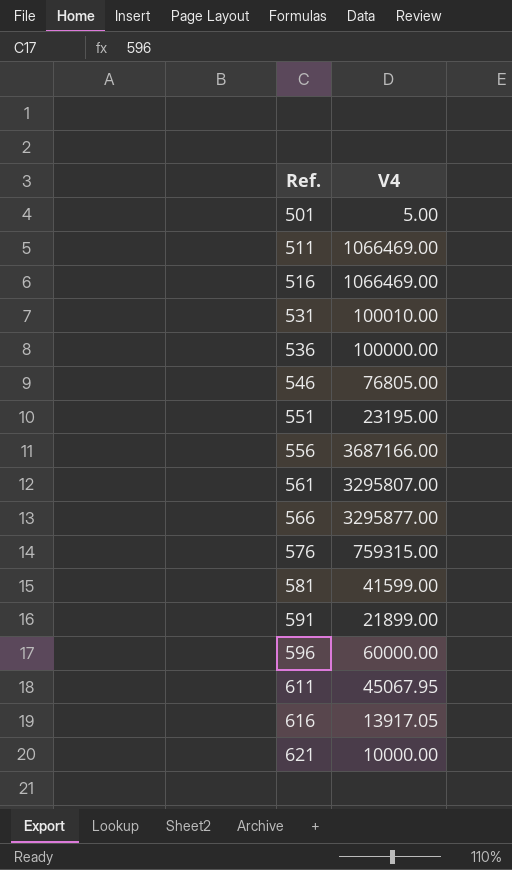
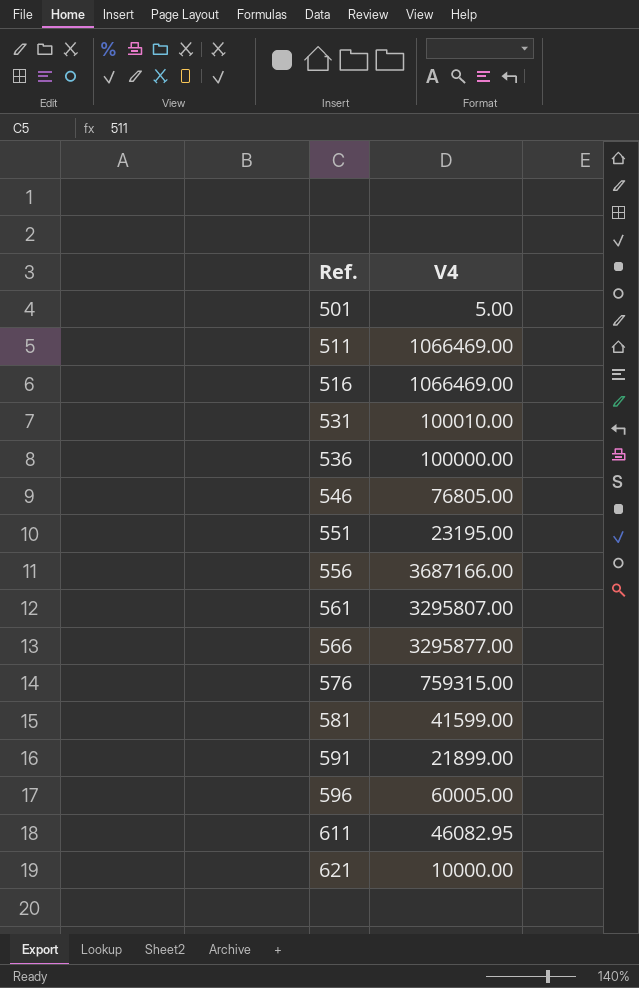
row 616: 13917.05 -> none
596 | V4: 60000.00 -> 60005.00
611 | V4: 45067.95 -> 46082.95

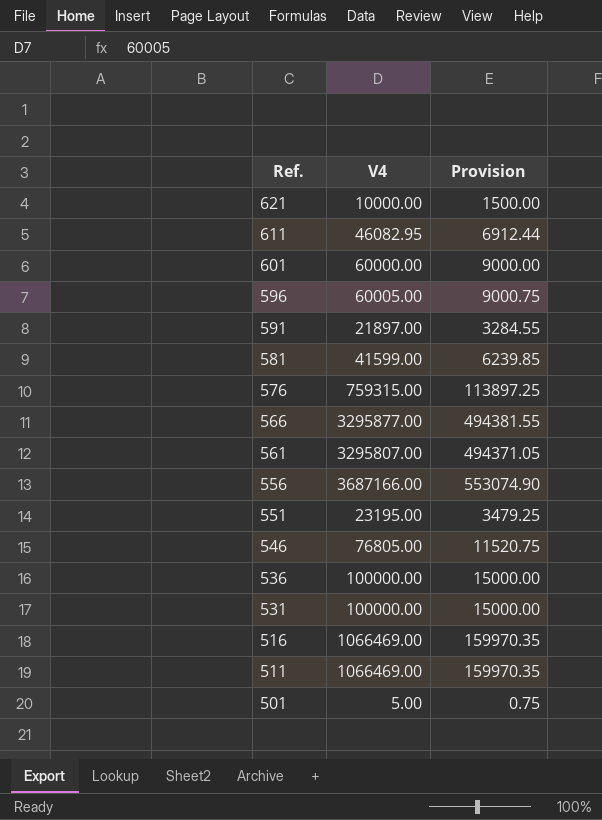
row order: Ref. ascending -> Ref. descending
column Provision | formula: none -> [V4] * 0.15
row 601: none -> 60000.00 | 9000.00
591 | V4: 21899.00 -> 21897.00
531 | V4: 100010.00 -> 100000.00

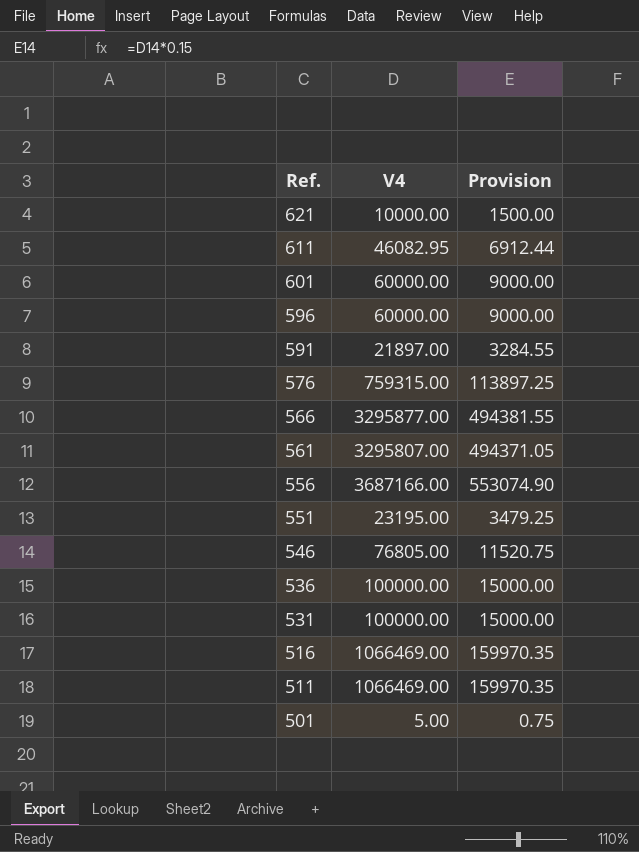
row 581: 41599.00 | 6239.85 -> none
596 | V4: 60005.00 -> 60000.00
596 | Provision: 9000.75 -> 9000.00

